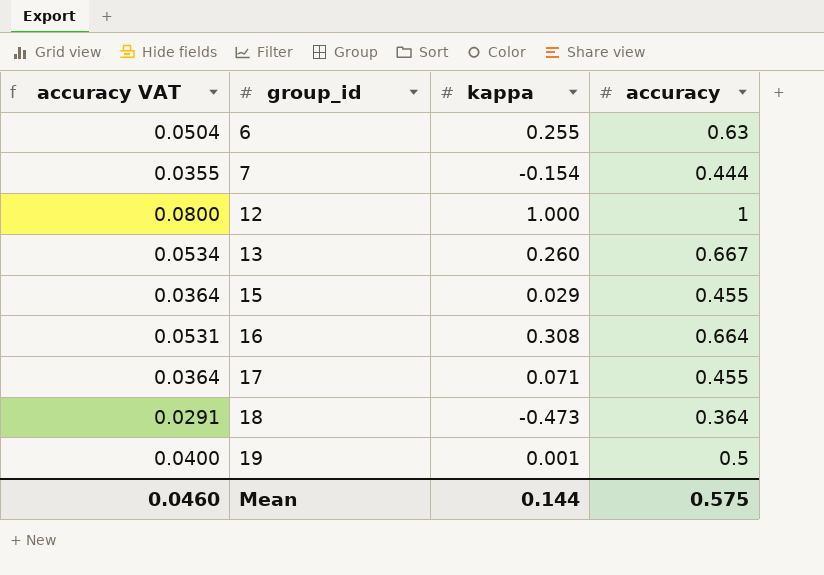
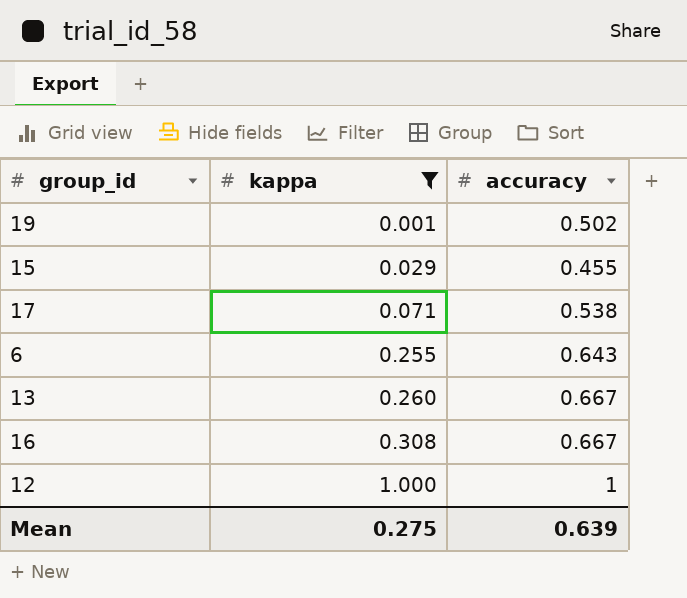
filter: none -> kappa >= 0.001
row order: group_id ascending -> kappa ascending
column accuracy VAT | formula: [accuracy] * 0.08 -> none
19 | accuracy: 0.5 -> 0.502
17 | accuracy: 0.455 -> 0.538
6 | accuracy: 0.63 -> 0.643
16 | accuracy: 0.664 -> 0.667
Mean | kappa: 0.144 -> 0.275
Mean | accuracy: 0.575 -> 0.639

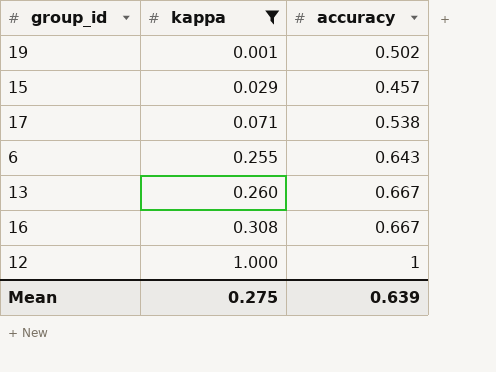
15 | accuracy: 0.455 -> 0.457

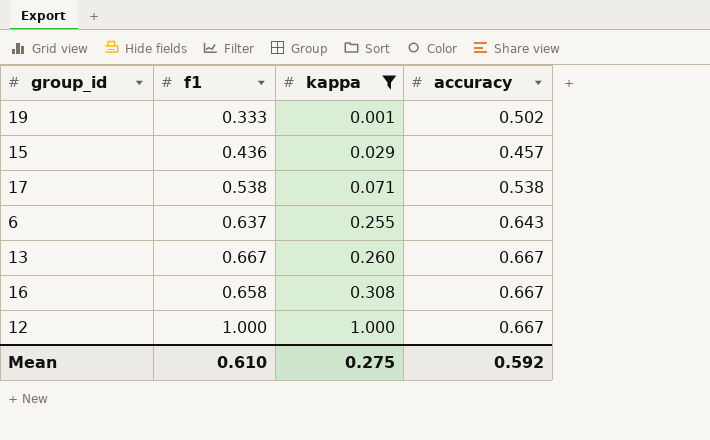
column f1 | position: none -> 2
12 | accuracy: 1 -> 0.667
Mean | accuracy: 0.639 -> 0.592

